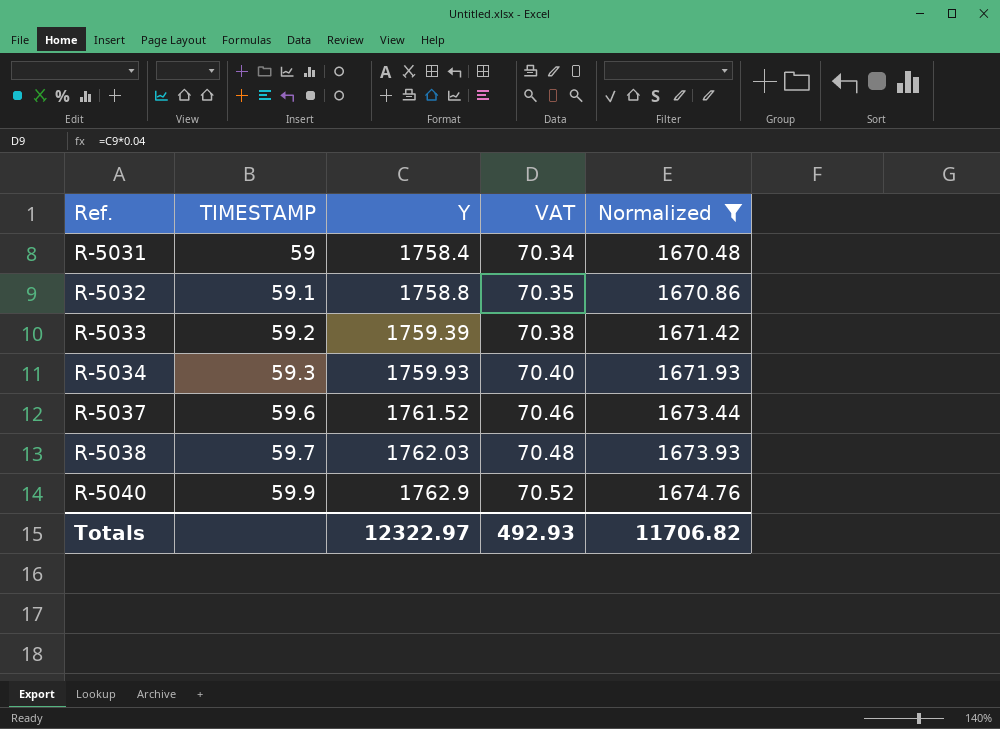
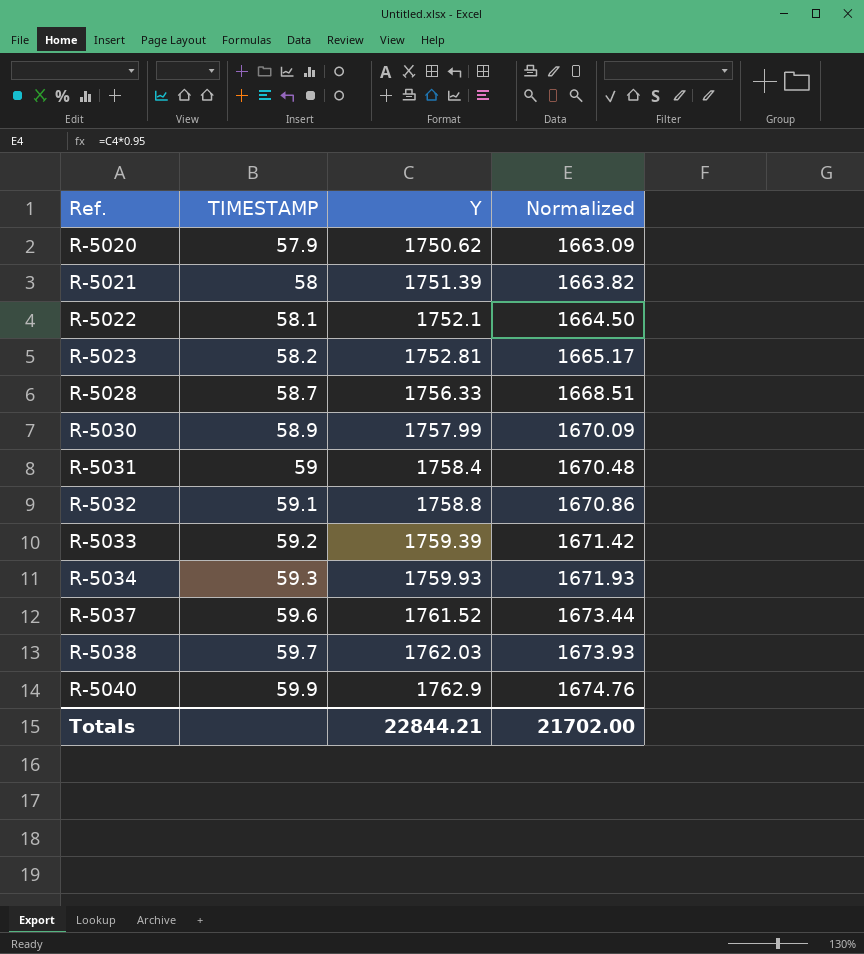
filter: Normalized >= 1670.48 -> none
column VAT | formula: [Y] * 0.04 -> none
Totals | Y: 12322.97 -> 22844.21
Totals | Normalized: 11706.82 -> 21702.00

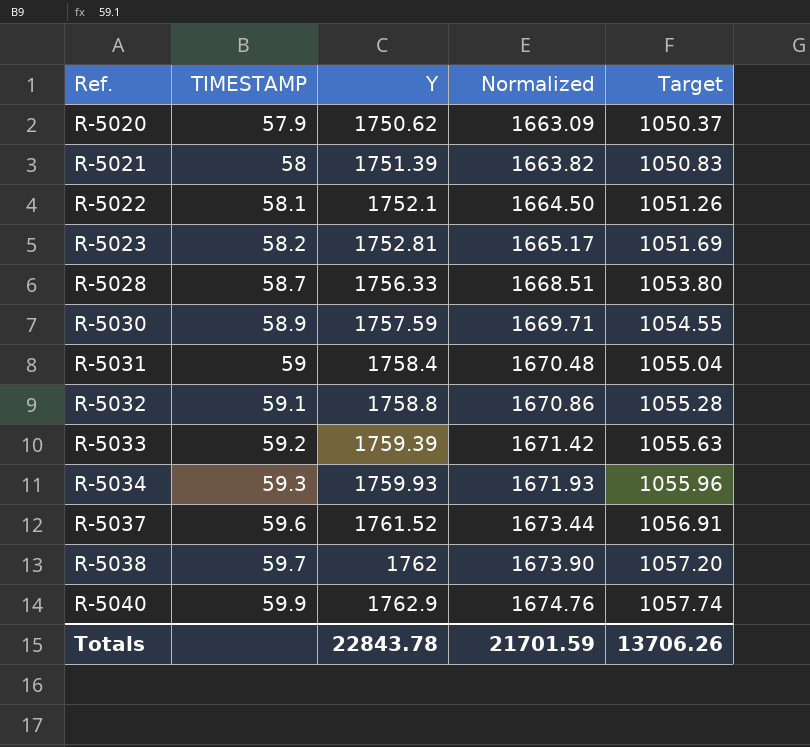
column Target | formula: none -> [Y] * 0.6
R-5030 | Y: 1757.99 -> 1757.59
R-5030 | Normalized: 1670.09 -> 1669.71
R-5038 | Y: 1762.03 -> 1762
R-5038 | Normalized: 1673.93 -> 1673.90
Totals | Y: 22844.21 -> 22843.78
Totals | Normalized: 21702.00 -> 21701.59

